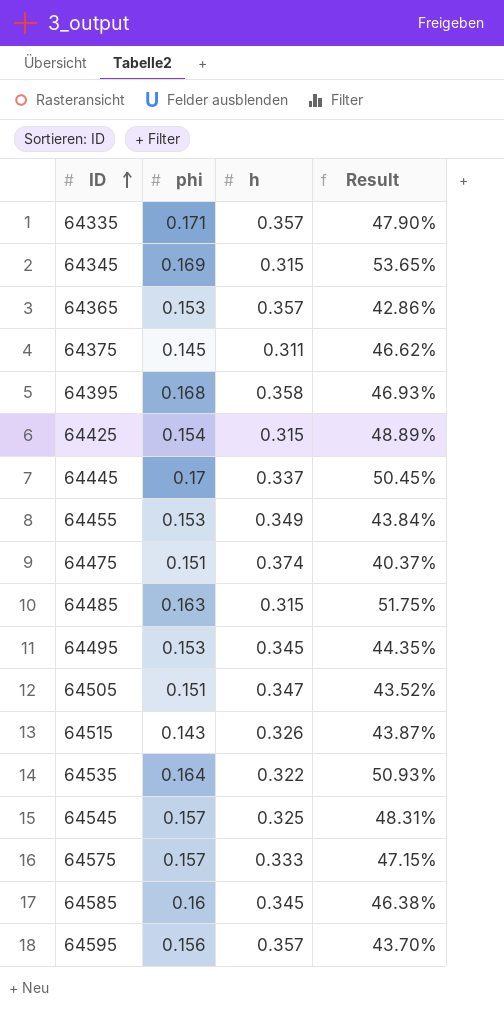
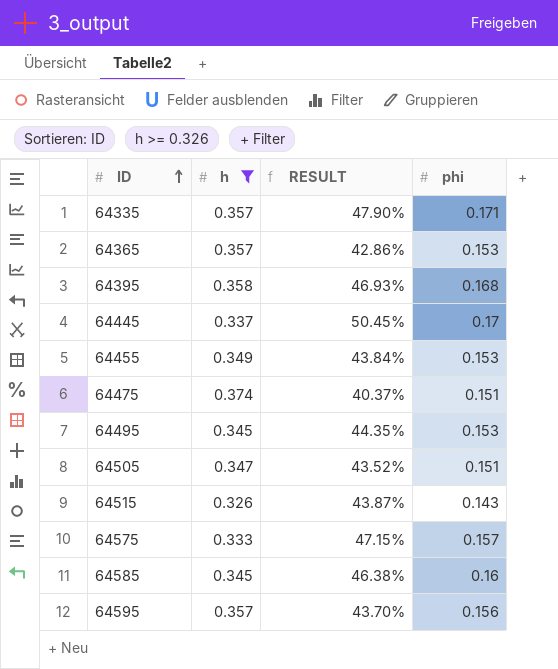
filter: none -> h >= 0.326
column name: Result -> RESULT
column phi | position: 2 -> 4

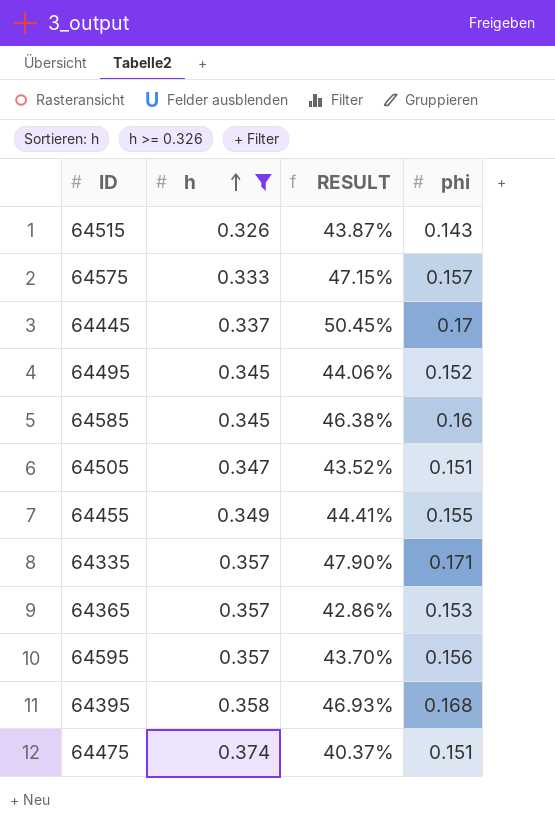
row order: ID ascending -> h ascending
64495 | RESULT: 44.35% -> 44.06%
64495 | phi: 0.153 -> 0.152
64455 | RESULT: 43.84% -> 44.41%
64455 | phi: 0.153 -> 0.155

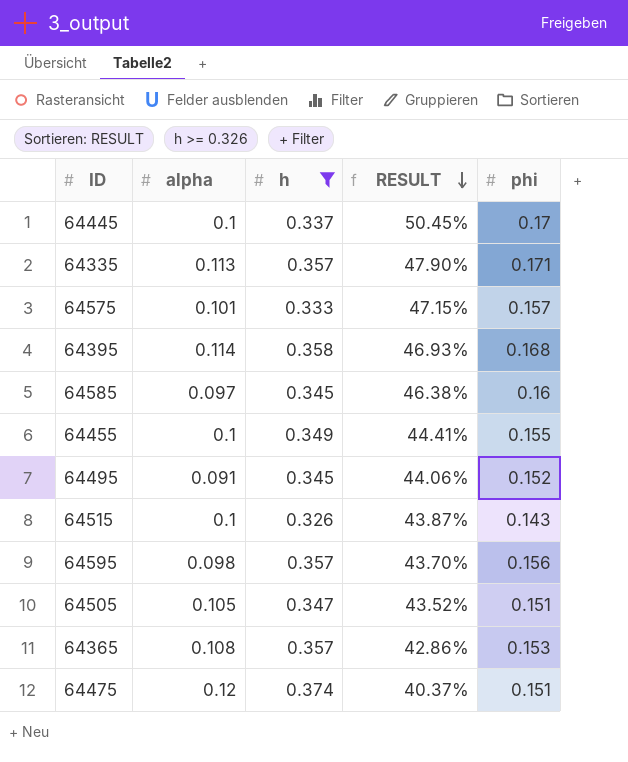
row order: h ascending -> RESULT descending
column alpha | position: none -> 2

